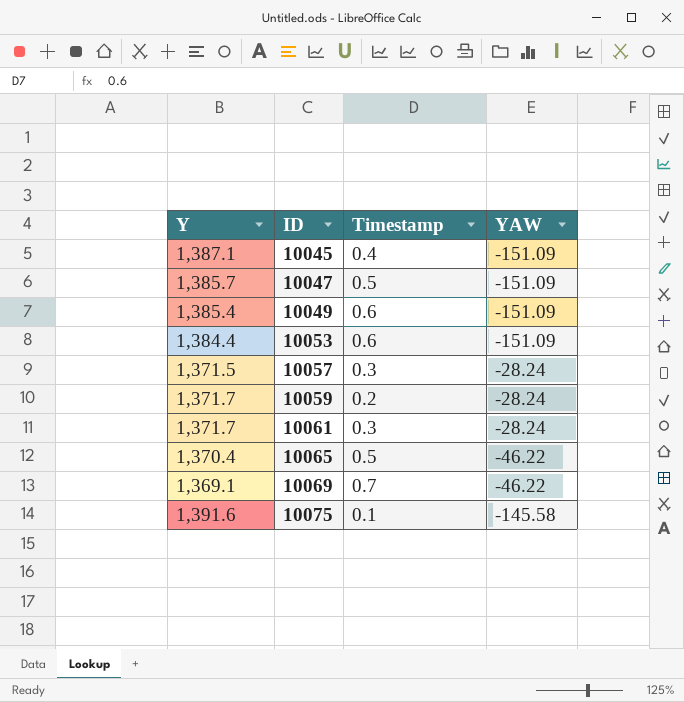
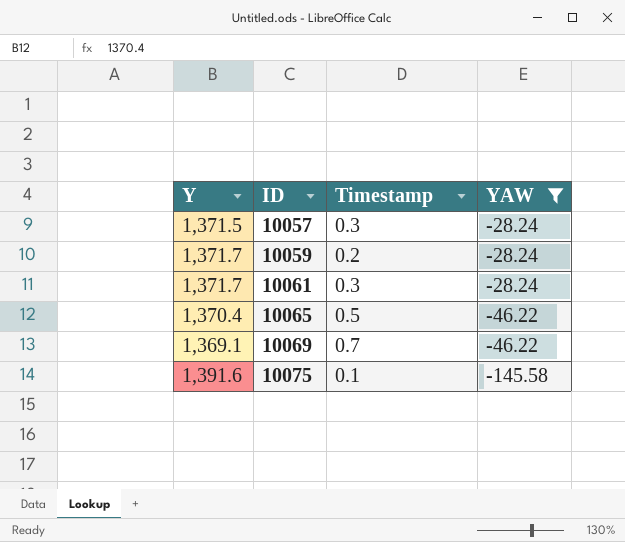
filter: none -> YAW != -151.09

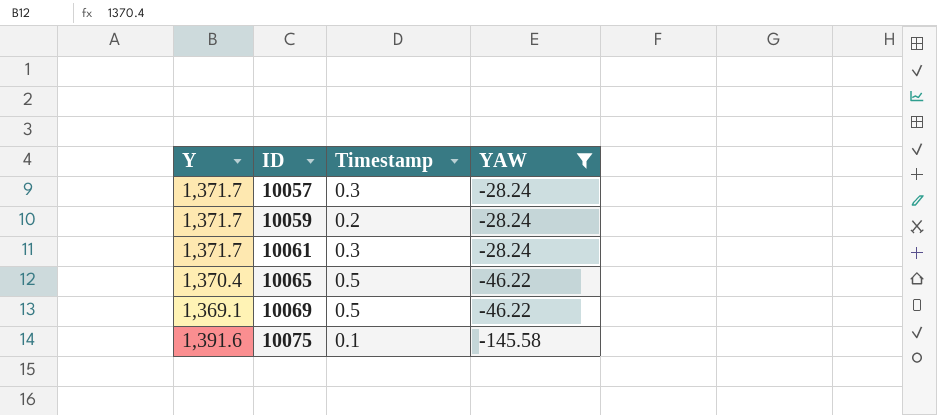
10057 | Y: 1,371.5 -> 1,371.7
10069 | Timestamp: 0.7 -> 0.5

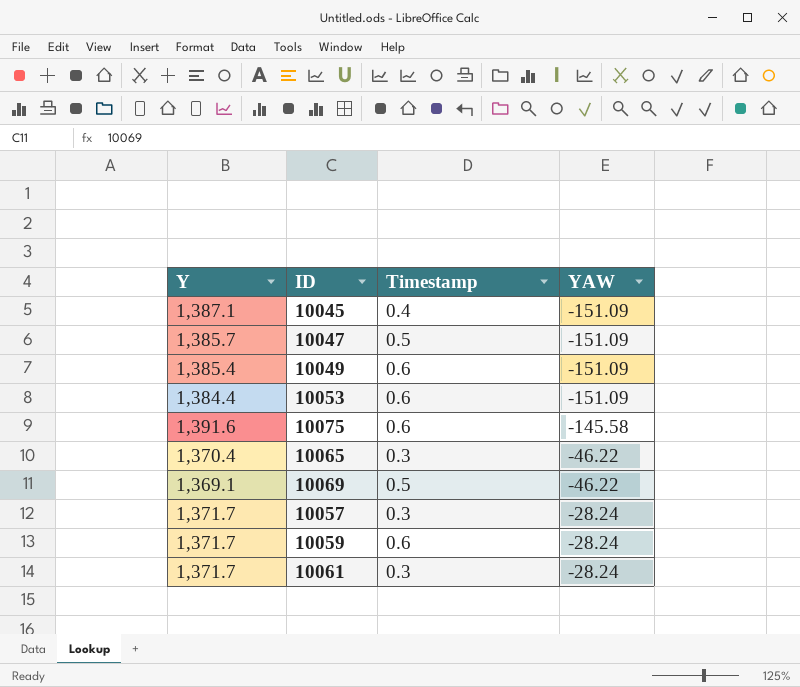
filter: YAW != -151.09 -> none
row order: ID ascending -> YAW ascending
10075 | Timestamp: 0.1 -> 0.6
10065 | Timestamp: 0.5 -> 0.3
10059 | Timestamp: 0.2 -> 0.6

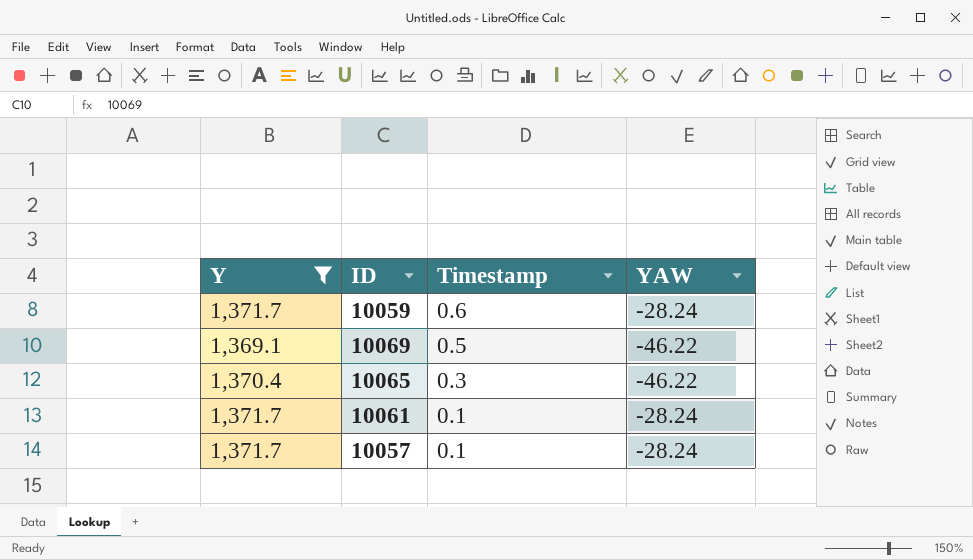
filter: none -> Y <= 1,371.7
row order: YAW ascending -> Timestamp descending
10061 | Timestamp: 0.3 -> 0.1
10057 | Timestamp: 0.3 -> 0.1

